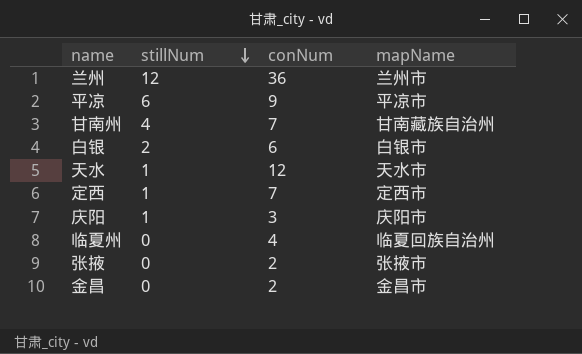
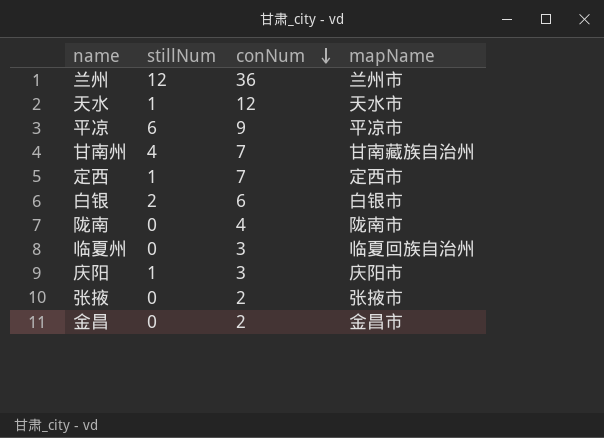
row order: stillNum descending -> conNum descending
row 陇南: none -> 0 | 4 | 陇南市
临夏州 | conNum: 4 -> 3

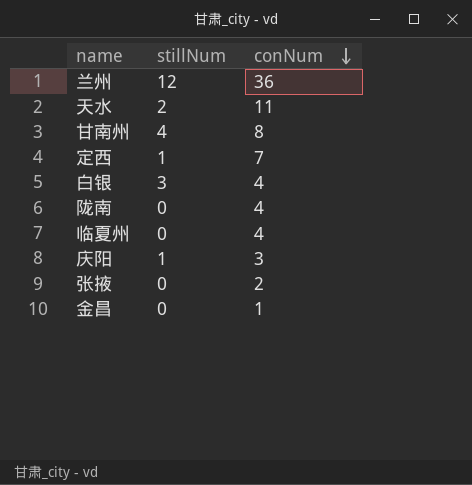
column mapName | position: 4 -> none
row 平凉: 6 | 9 | 平凉市 -> none
天水 | stillNum: 1 -> 2
天水 | conNum: 12 -> 11
甘南州 | conNum: 7 -> 8
白银 | stillNum: 2 -> 3
白银 | conNum: 6 -> 4
临夏州 | conNum: 3 -> 4
金昌 | conNum: 2 -> 1

